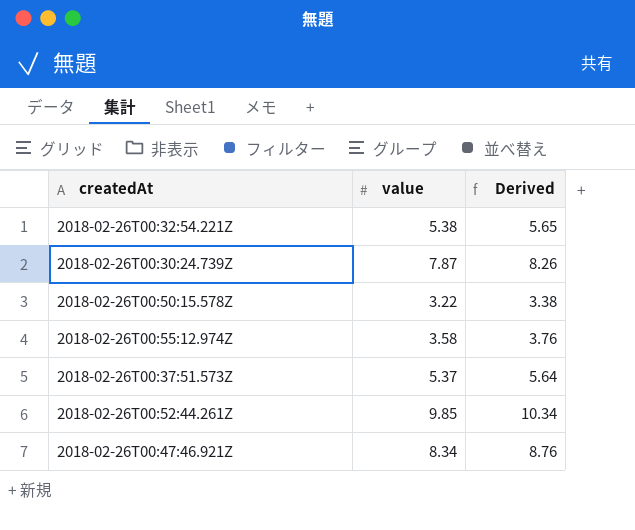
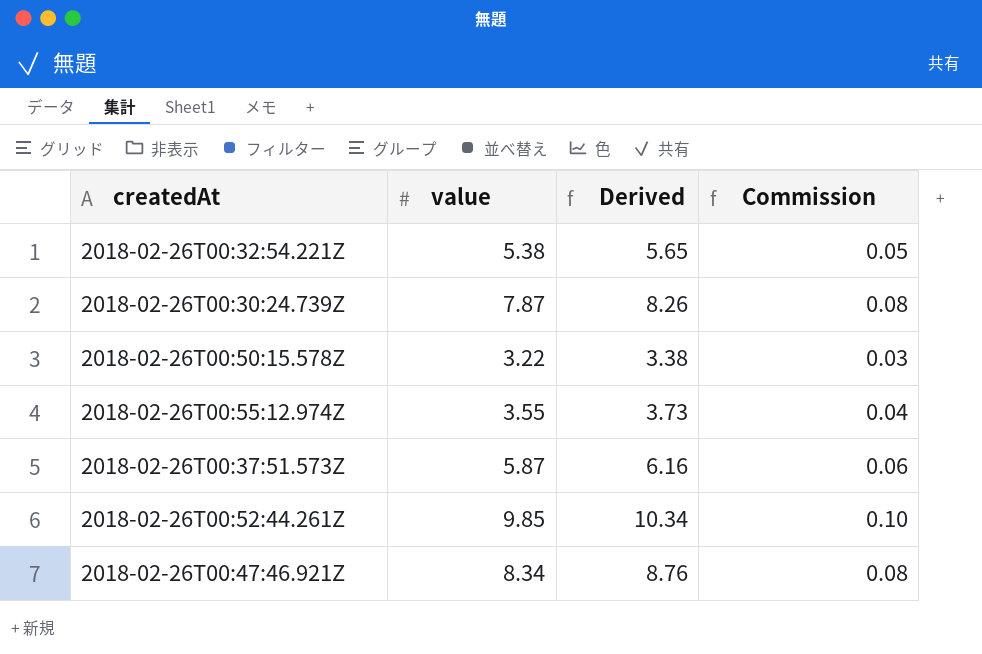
column Commission | formula: none -> [value] * 0.01
2018-02-26T00:55:12.974Z | value: 3.58 -> 3.55
2018-02-26T00:55:12.974Z | Derived: 3.76 -> 3.73
2018-02-26T00:37:51.573Z | value: 5.37 -> 5.87
2018-02-26T00:37:51.573Z | Derived: 5.64 -> 6.16

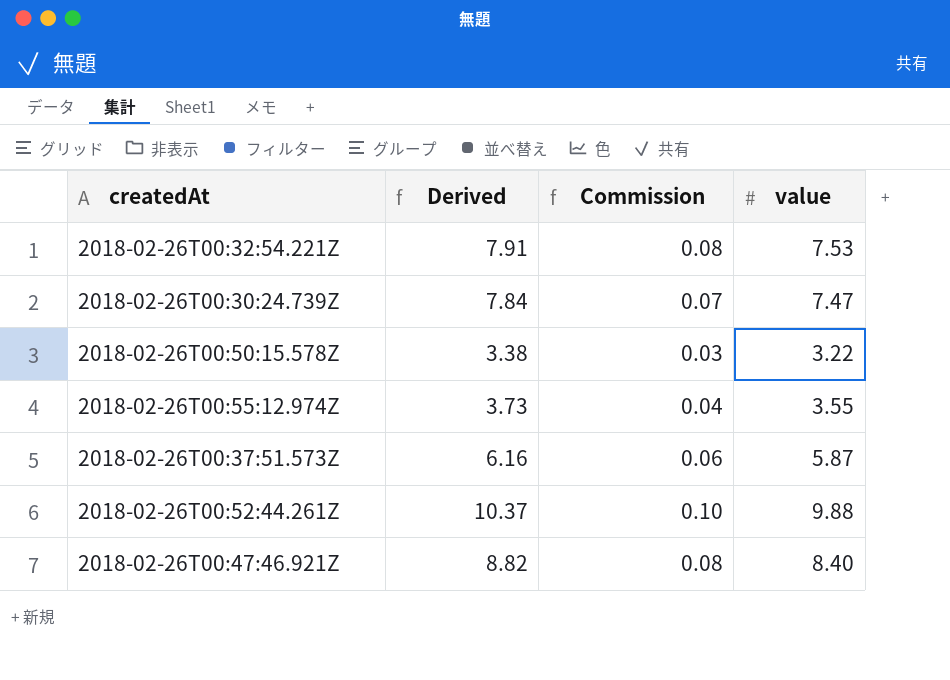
column value | position: 2 -> 4
2018-02-26T00:32:54.221Z | Derived: 5.65 -> 7.91
2018-02-26T00:32:54.221Z | Commission: 0.05 -> 0.08
2018-02-26T00:32:54.221Z | value: 5.38 -> 7.53
2018-02-26T00:30:24.739Z | Derived: 8.26 -> 7.84
2018-02-26T00:30:24.739Z | Commission: 0.08 -> 0.07
2018-02-26T00:30:24.739Z | value: 7.87 -> 7.47
2018-02-26T00:52:44.261Z | Derived: 10.34 -> 10.37
2018-02-26T00:52:44.261Z | value: 9.85 -> 9.88
2018-02-26T00:47:46.921Z | Derived: 8.76 -> 8.82
2018-02-26T00:47:46.921Z | value: 8.34 -> 8.40

